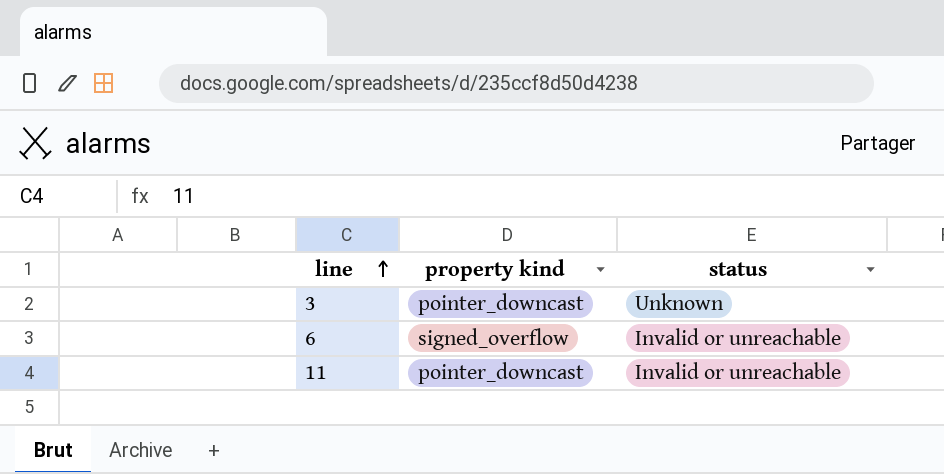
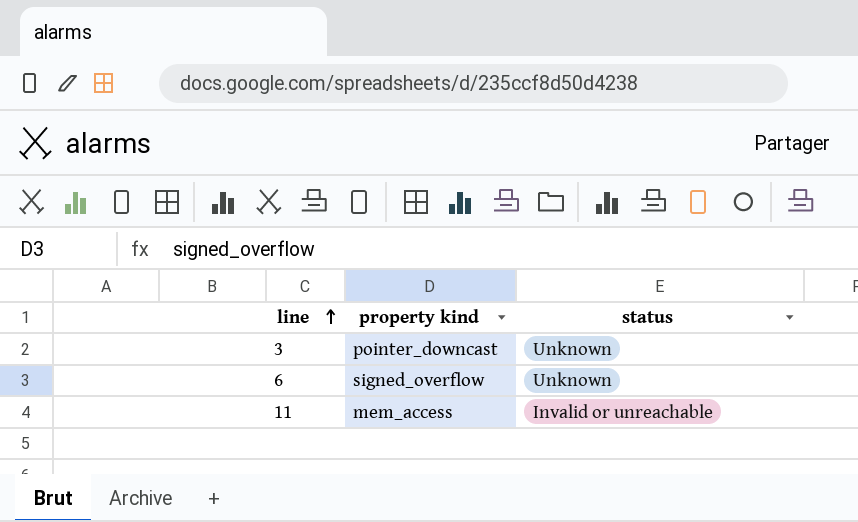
6 | status: Invalid or unreachable -> Unknown
11 | property kind: pointer_downcast -> mem_access

